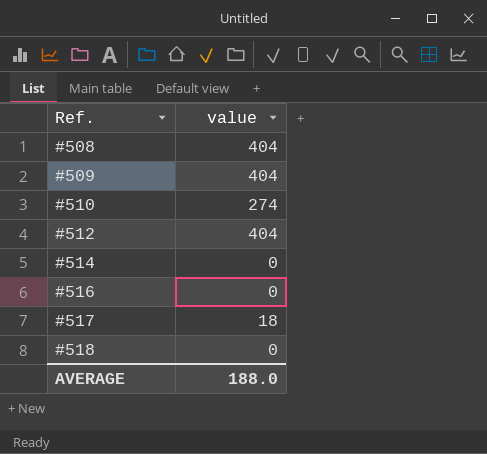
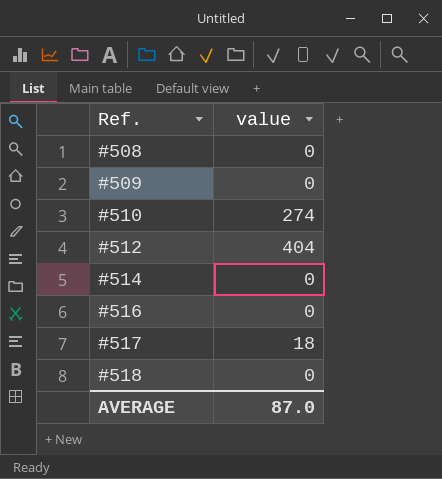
#508 | value: 404 -> 0
#509 | value: 404 -> 0
AVERAGE | value: 188.0 -> 87.0

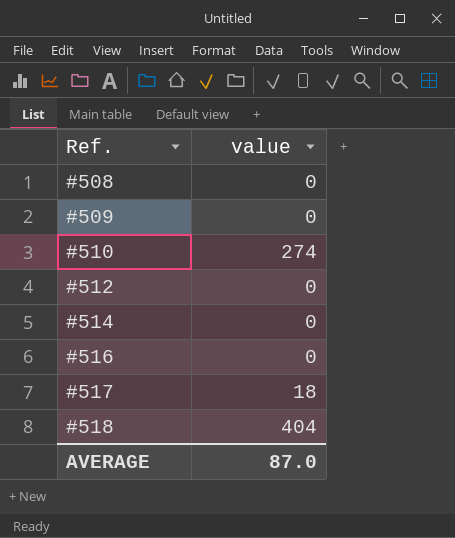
#512 | value: 404 -> 0
#518 | value: 0 -> 404

